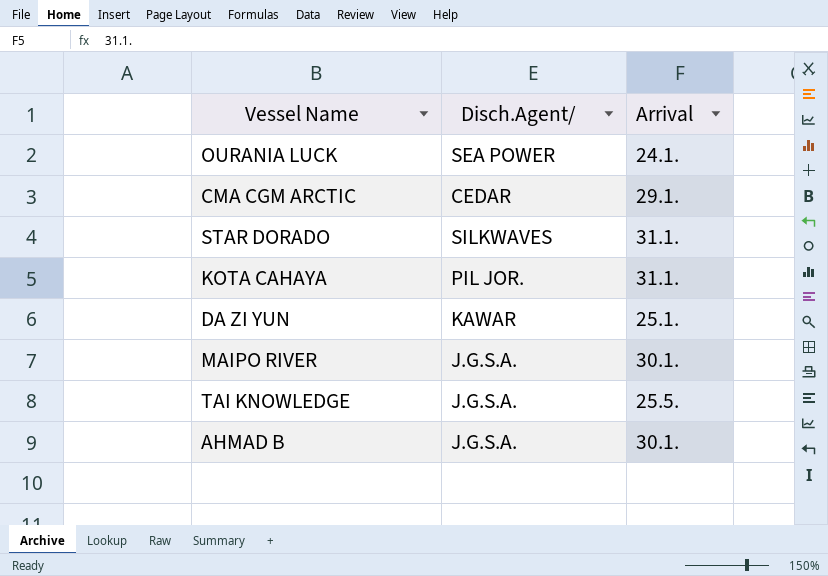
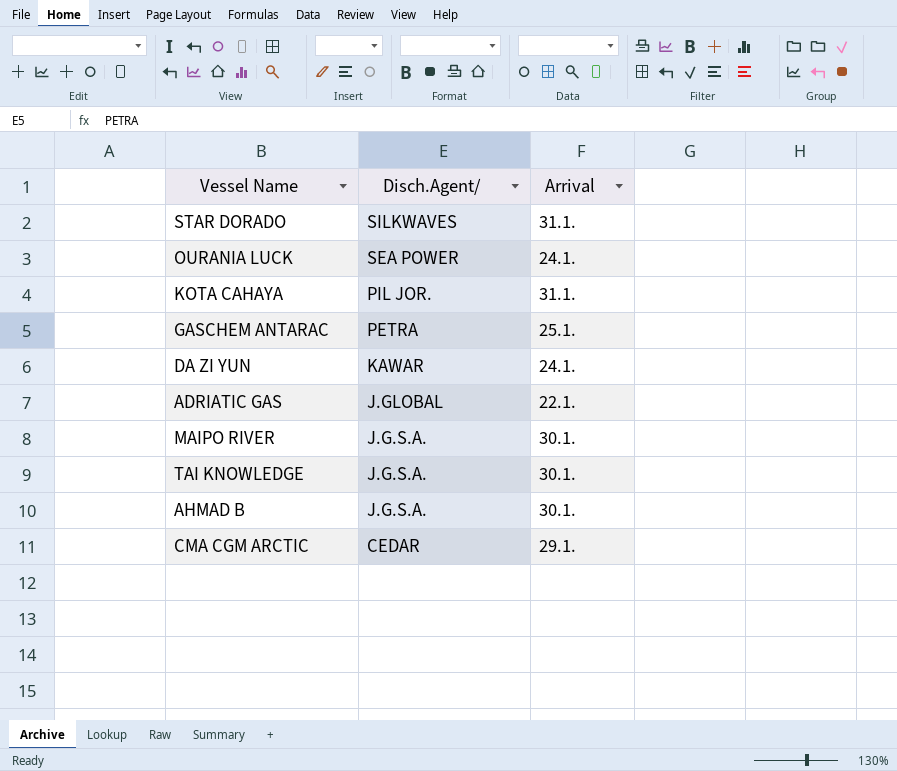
row order: none -> Disch.Agent/ descending
row GASCHEM ANTARAC: none -> PETRA | 25.1.
DA ZI YUN | Arrival: 25.1. -> 24.1.
row ADRIATIC GAS: none -> J.GLOBAL | 22.1.
TAI KNOWLEDGE | Arrival: 25.5. -> 30.1.

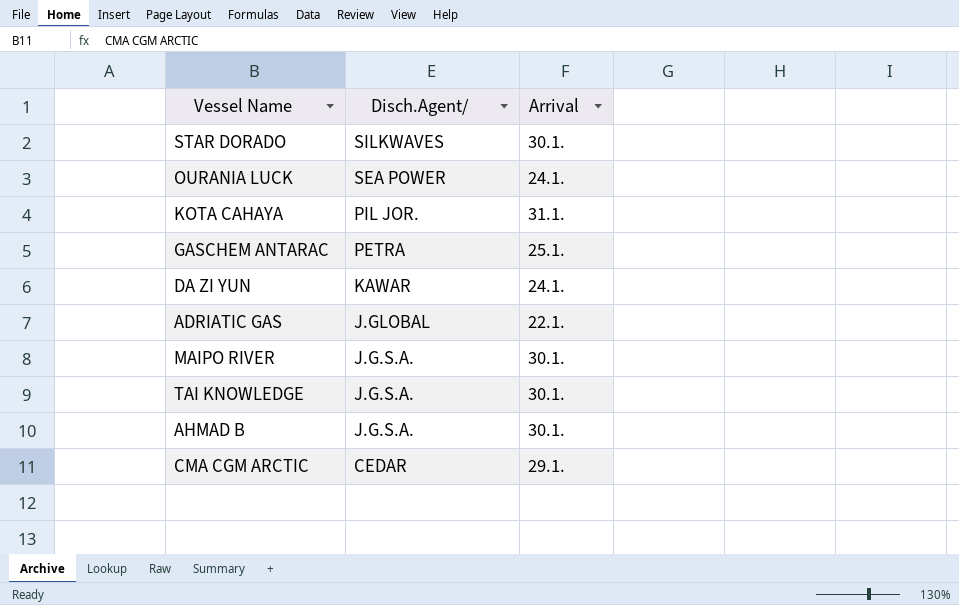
STAR DORADO | Arrival: 31.1. -> 30.1.

